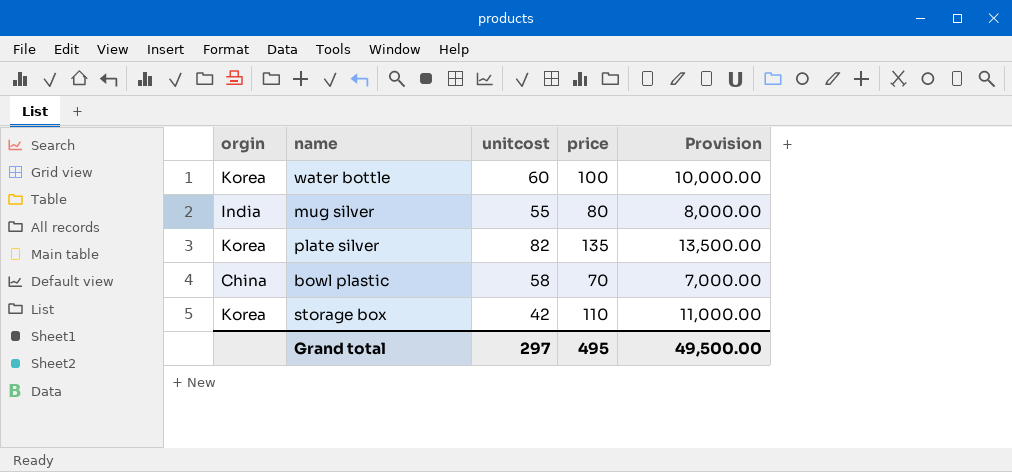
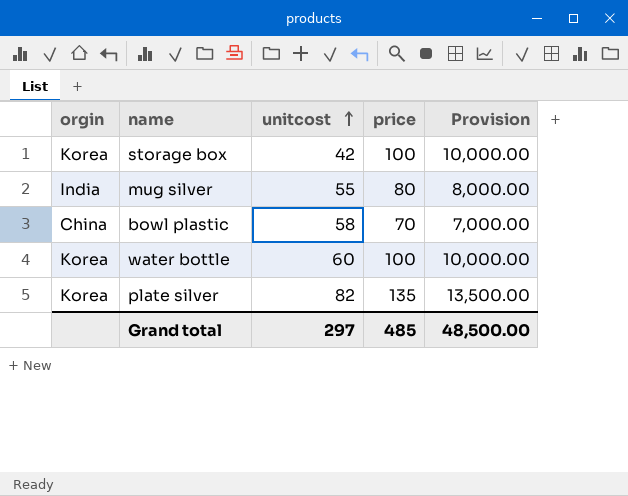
row order: none -> unitcost ascending
storage box | price: 110 -> 100
storage box | Provision: 11,000.00 -> 10,000.00
Grand total | price: 495 -> 485
Grand total | Provision: 49,500.00 -> 48,500.00

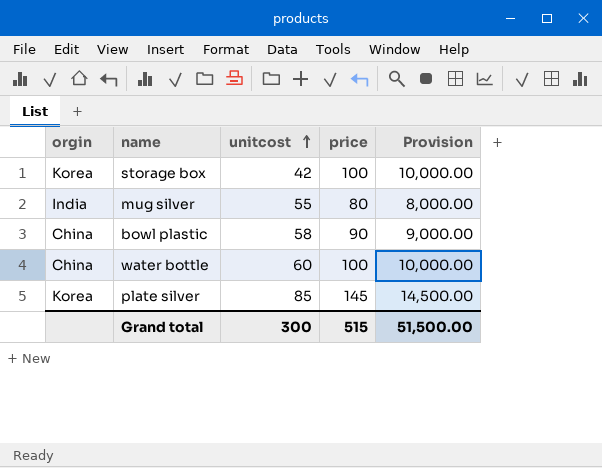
bowl plastic | price: 70 -> 90
bowl plastic | Provision: 7,000.00 -> 9,000.00
water bottle | orgin: Korea -> China
plate silver | unitcost: 82 -> 85
plate silver | price: 135 -> 145
plate silver | Provision: 13,500.00 -> 14,500.00
Grand total | unitcost: 297 -> 300
Grand total | price: 485 -> 515
Grand total | Provision: 48,500.00 -> 51,500.00

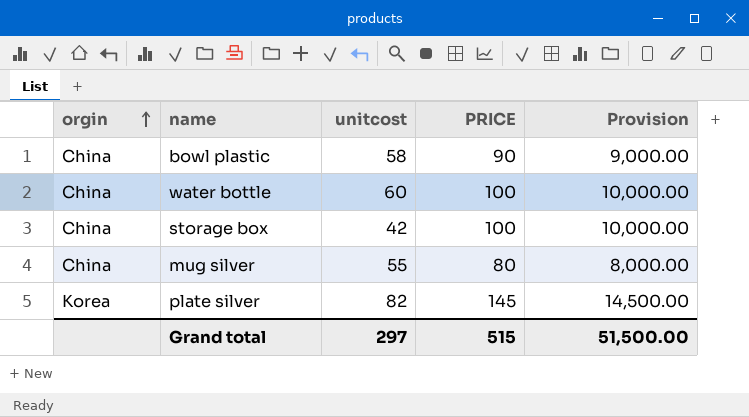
row order: unitcost ascending -> orgin ascending
column name: price -> PRICE
storage box | orgin: Korea -> China
mug silver | orgin: India -> China
plate silver | unitcost: 85 -> 82
Grand total | unitcost: 300 -> 297

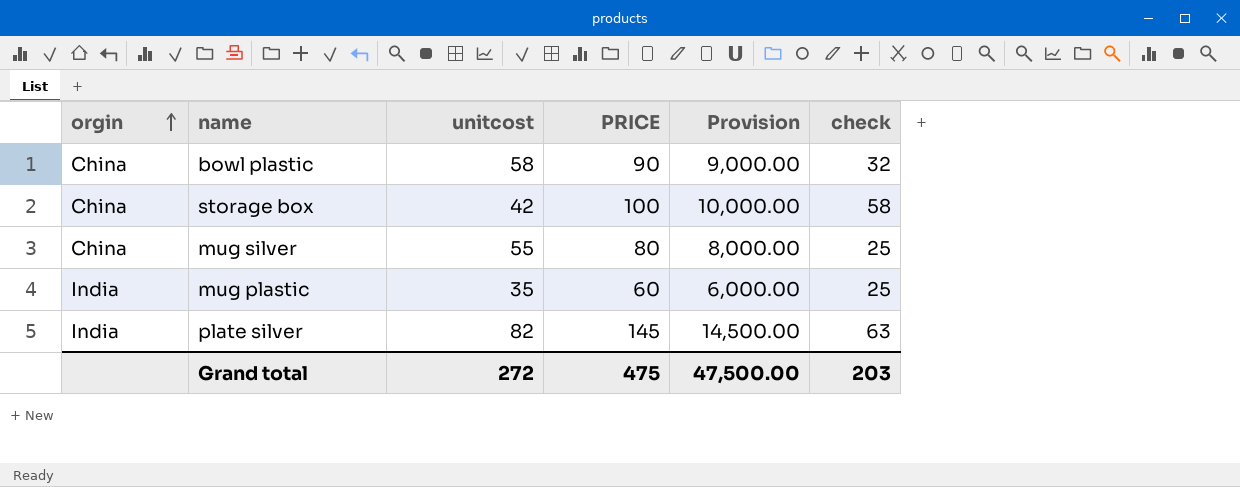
column check | formula: none -> [PRICE] - [unitcost]
row water bottle: China | 60 | 100 | 10,000.00 -> none
row mug plastic: none -> India | 35 | 60 | 6,000.00 | 25
plate silver | orgin: Korea -> India
Grand total | unitcost: 297 -> 272
Grand total | PRICE: 515 -> 475
Grand total | Provision: 51,500.00 -> 47,500.00

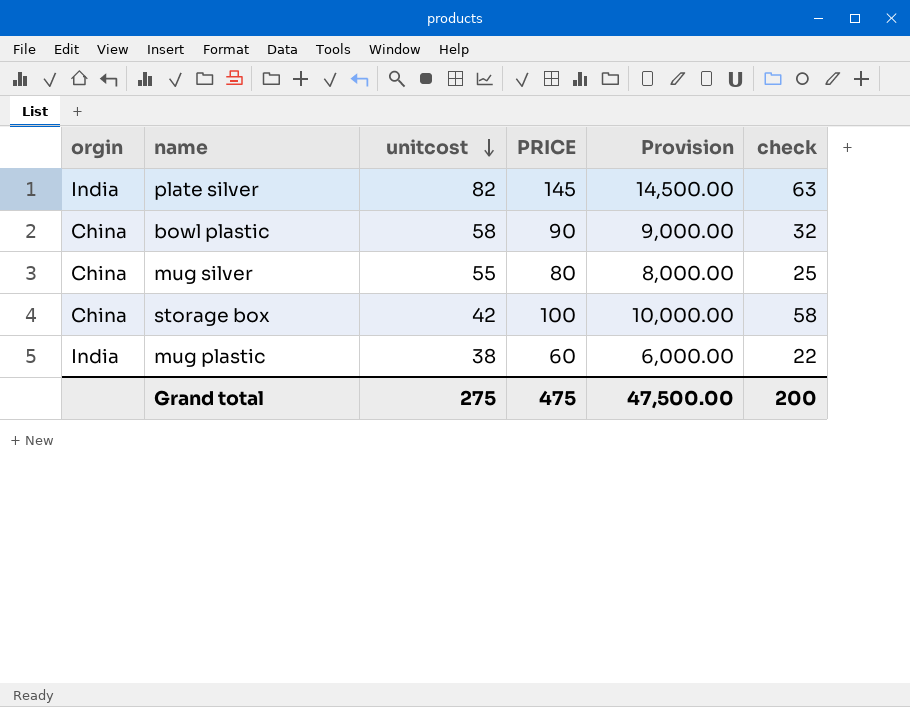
row order: orgin ascending -> unitcost descending
mug plastic | unitcost: 35 -> 38
mug plastic | check: 25 -> 22
Grand total | unitcost: 272 -> 275
Grand total | check: 203 -> 200

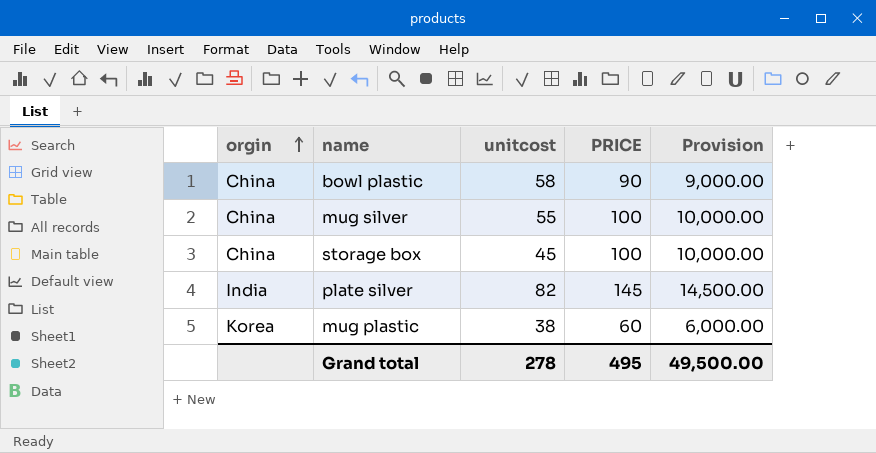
row order: unitcost descending -> orgin ascending
column check | formula: [PRICE] - [unitcost] -> none
mug silver | PRICE: 80 -> 100
mug silver | Provision: 8,000.00 -> 10,000.00
storage box | unitcost: 42 -> 45
mug plastic | orgin: India -> Korea
Grand total | unitcost: 275 -> 278
Grand total | PRICE: 475 -> 495
Grand total | Provision: 47,500.00 -> 49,500.00

